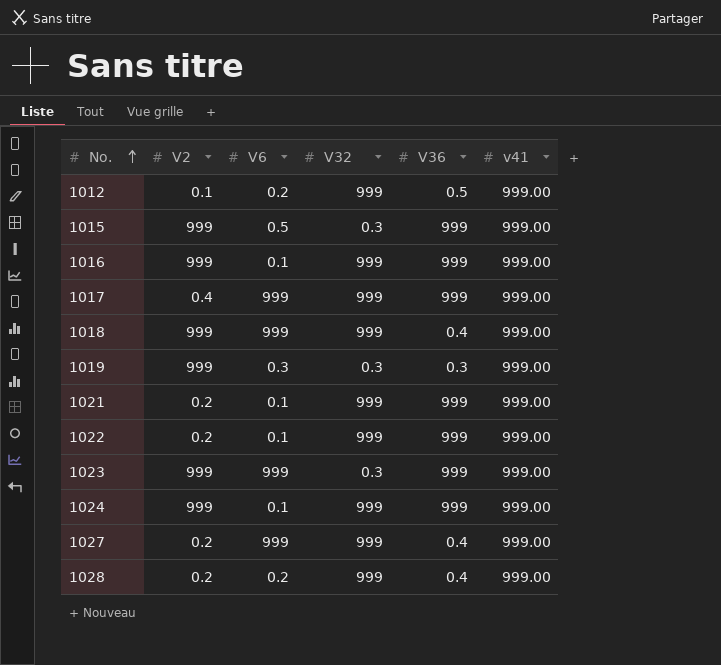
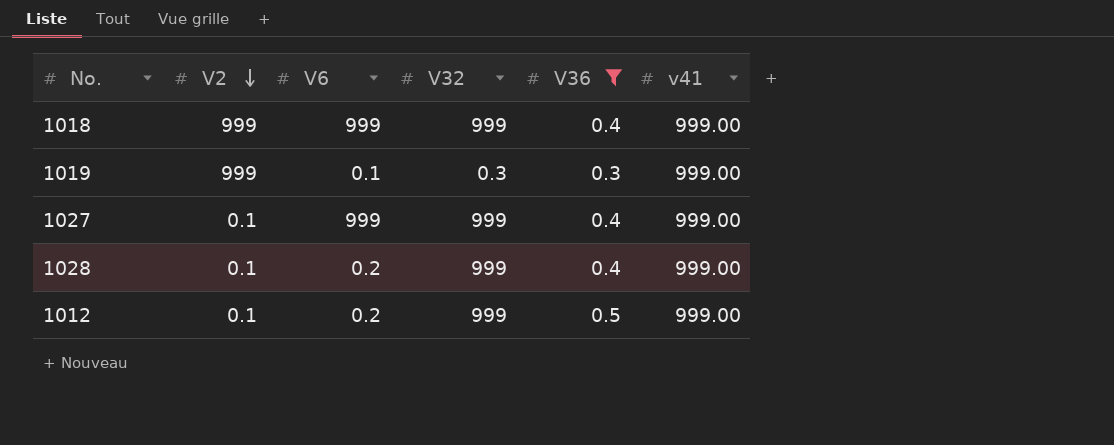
filter: none -> V36 != 999
row order: No. ascending -> V2 descending
1019 | V6: 0.3 -> 0.1
1027 | V2: 0.2 -> 0.1
1028 | V2: 0.2 -> 0.1

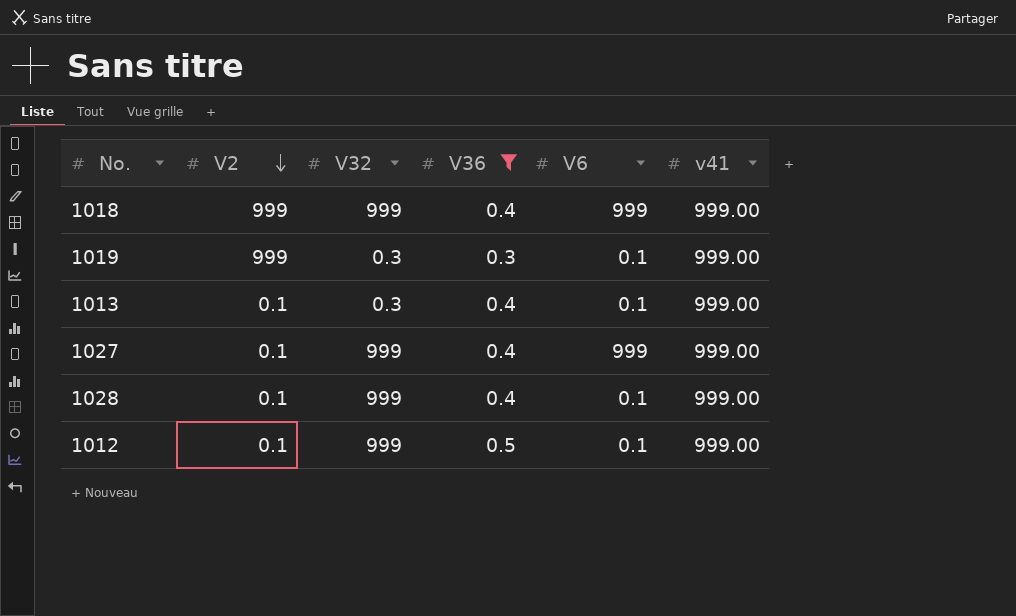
column V6 | position: 3 -> 5
row 1013: none -> 0.1 | 0.3 | 0.4 | 0.1 | 999.00
1028 | V6: 0.2 -> 0.1
1012 | V6: 0.2 -> 0.1

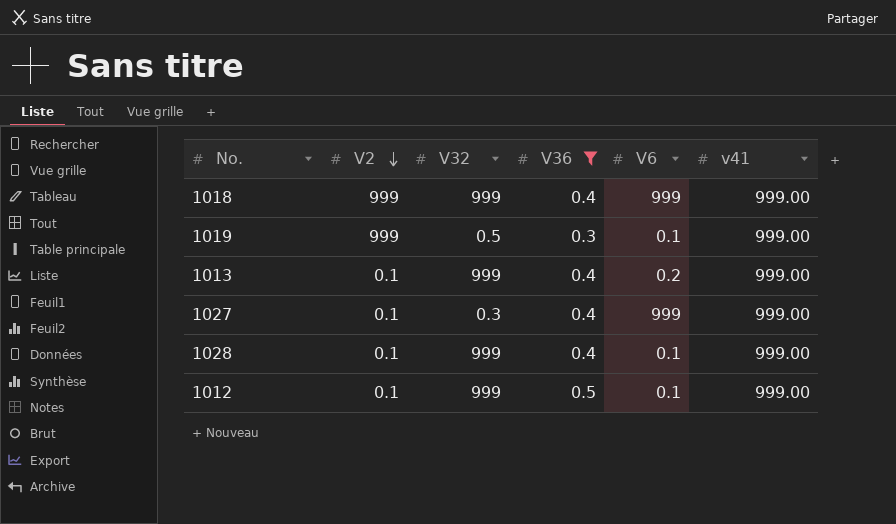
1019 | V32: 0.3 -> 0.5
1013 | V32: 0.3 -> 999
1013 | V6: 0.1 -> 0.2
1027 | V32: 999 -> 0.3

